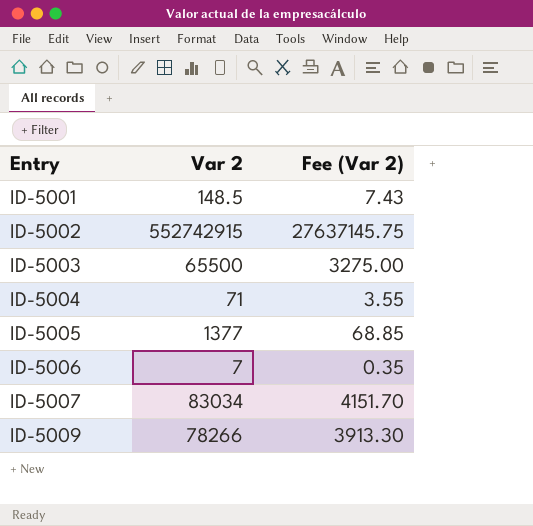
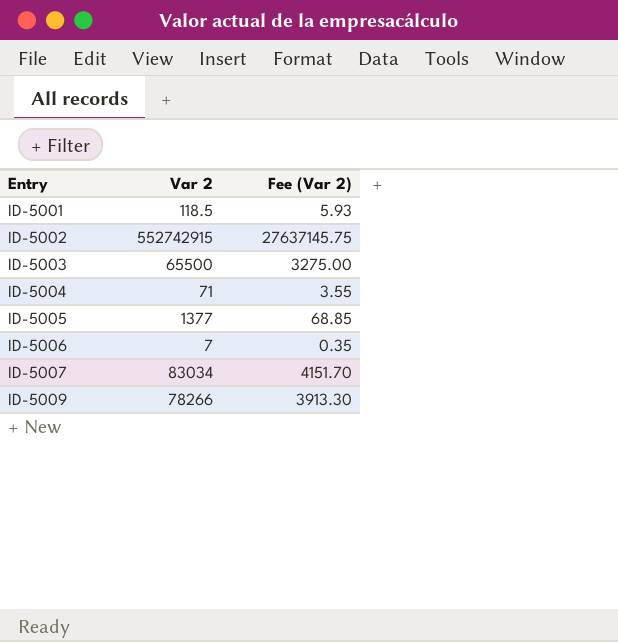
ID-5001 | Var 2: 148.5 -> 118.5
ID-5001 | Fee (Var 2): 7.43 -> 5.93

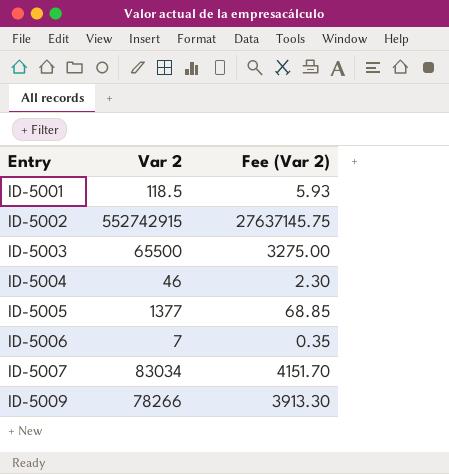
ID-5004 | Var 2: 71 -> 46
ID-5004 | Fee (Var 2): 3.55 -> 2.30

